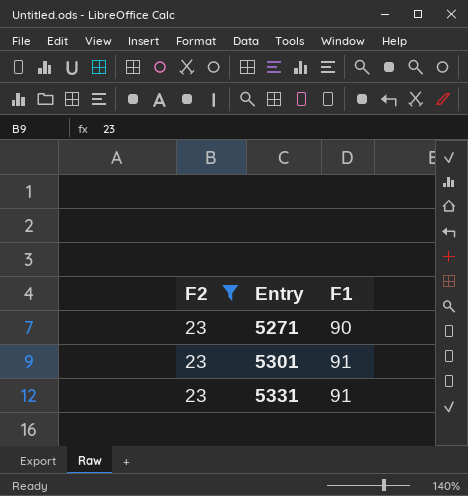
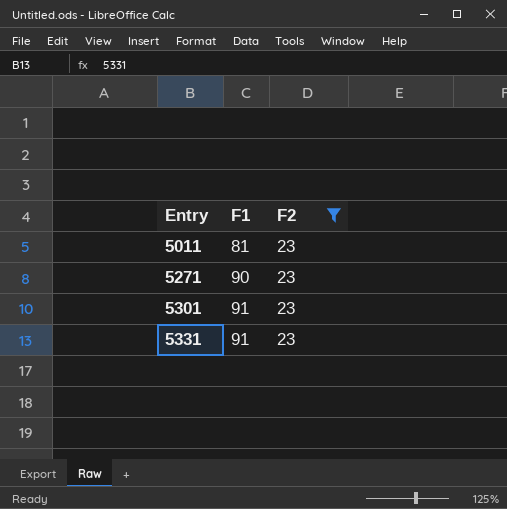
column F2 | position: 1 -> 3
row 5011: none -> 81 | 23

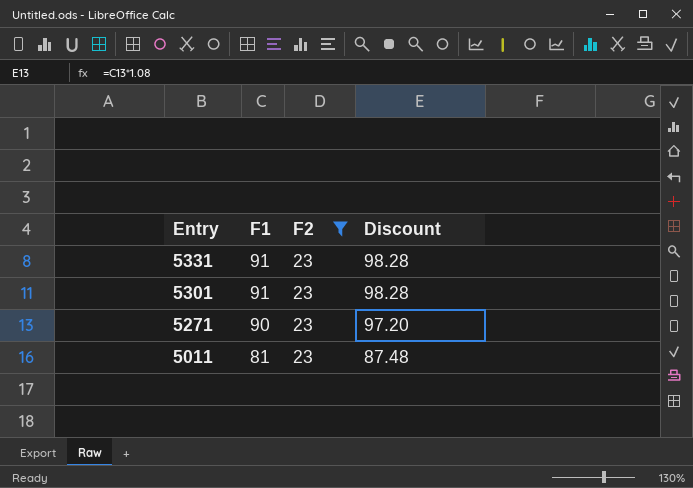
row order: Entry ascending -> Entry descending
column Discount | formula: none -> [F1] * 1.08

